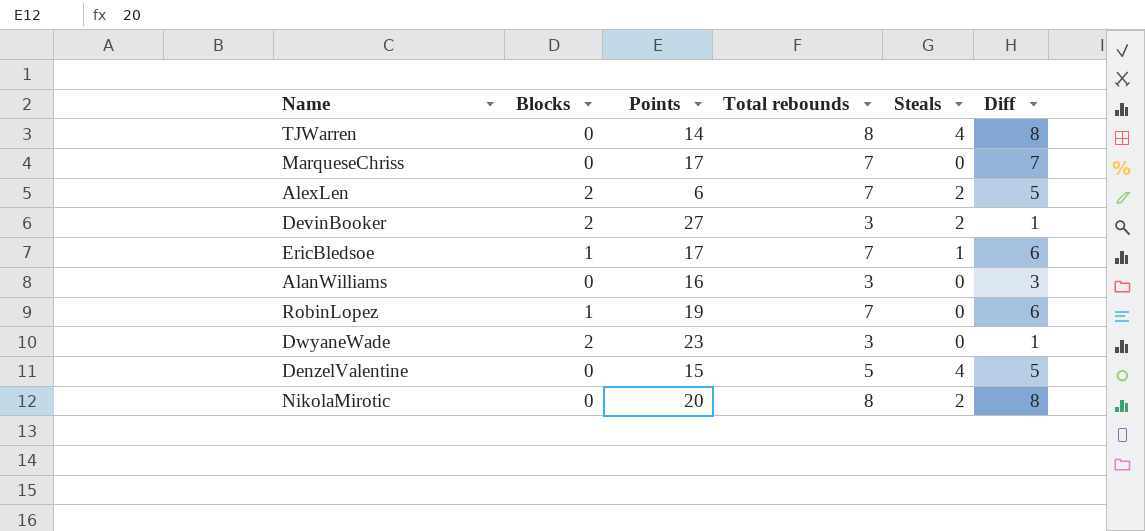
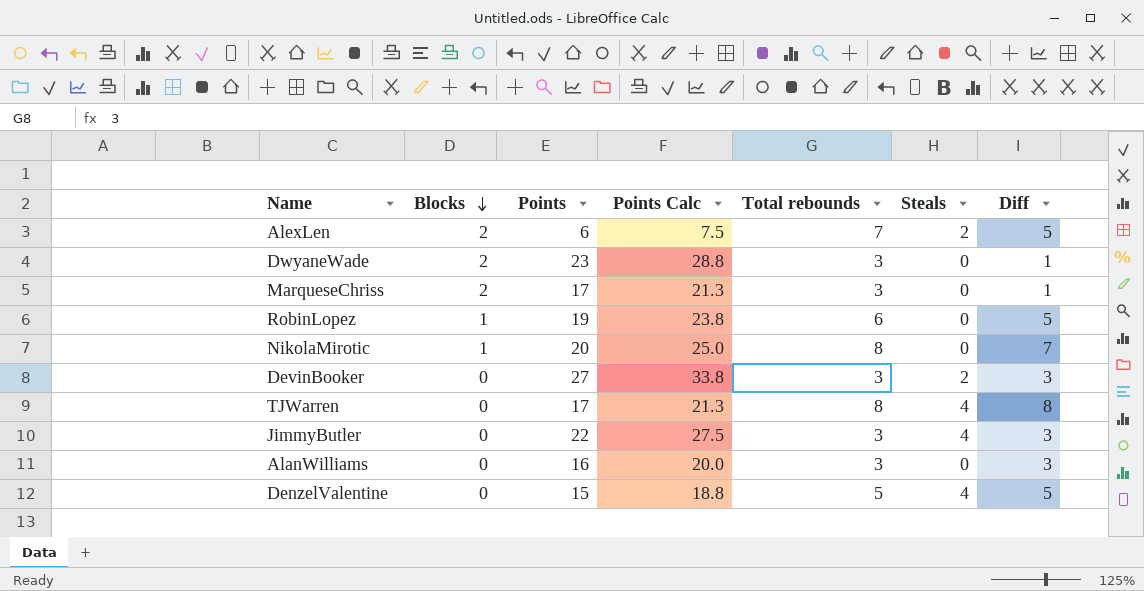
row order: none -> Blocks descending
column Points Calc | formula: none -> [Points] * 1.25
row EricBledsoe: 1 | 17 | 7 | 1 | 6 -> none
MarqueseChriss | Blocks: 0 -> 2
MarqueseChriss | Total rebounds: 7 -> 3
MarqueseChriss | Diff: 7 -> 1
RobinLopez | Total rebounds: 7 -> 6
RobinLopez | Diff: 6 -> 5
NikolaMirotic | Blocks: 0 -> 1
NikolaMirotic | Steals: 2 -> 0
NikolaMirotic | Diff: 8 -> 7
DevinBooker | Blocks: 2 -> 0
DevinBooker | Diff: 1 -> 3
TJWarren | Points: 14 -> 17
row JimmyButler: none -> 0 | 22 | 27.5 | 3 | 4 | 3

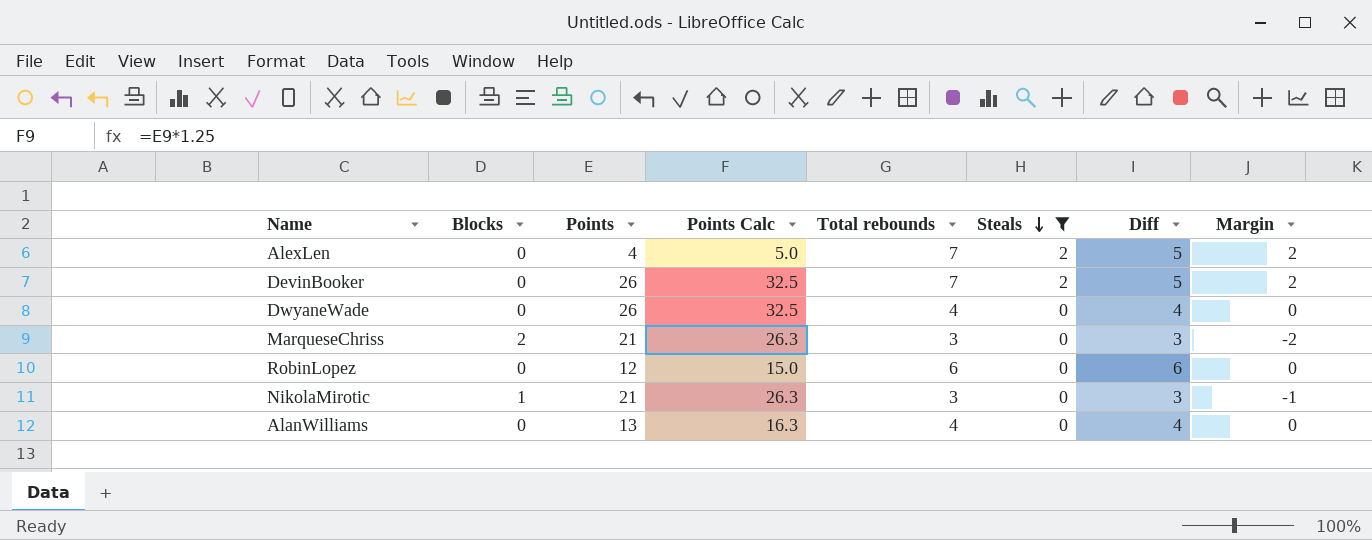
filter: none -> Steals != 4
row order: Blocks descending -> Steals descending
column Diff | formula: [Total rebounds] - [Blocks] -> [Total rebounds] - [Steals]
column Margin | formula: none -> [Steals] - [Blocks]
AlexLen | Blocks: 2 -> 0
AlexLen | Points: 6 -> 4
AlexLen | Points Calc: 7.5 -> 5.0
DevinBooker | Points: 27 -> 26
DevinBooker | Points Calc: 33.8 -> 32.5
DevinBooker | Total rebounds: 3 -> 7
DwyaneWade | Blocks: 2 -> 0
DwyaneWade | Points: 23 -> 26
DwyaneWade | Points Calc: 28.8 -> 32.5
DwyaneWade | Total rebounds: 3 -> 4
MarqueseChriss | Points: 17 -> 21
MarqueseChriss | Points Calc: 21.3 -> 26.3
RobinLopez | Blocks: 1 -> 0
RobinLopez | Points: 19 -> 12
RobinLopez | Points Calc: 23.8 -> 15.0
NikolaMirotic | Points: 20 -> 21
NikolaMirotic | Points Calc: 25.0 -> 26.3
NikolaMirotic | Total rebounds: 8 -> 3
AlanWilliams | Points: 16 -> 13
AlanWilliams | Points Calc: 20.0 -> 16.3
AlanWilliams | Total rebounds: 3 -> 4

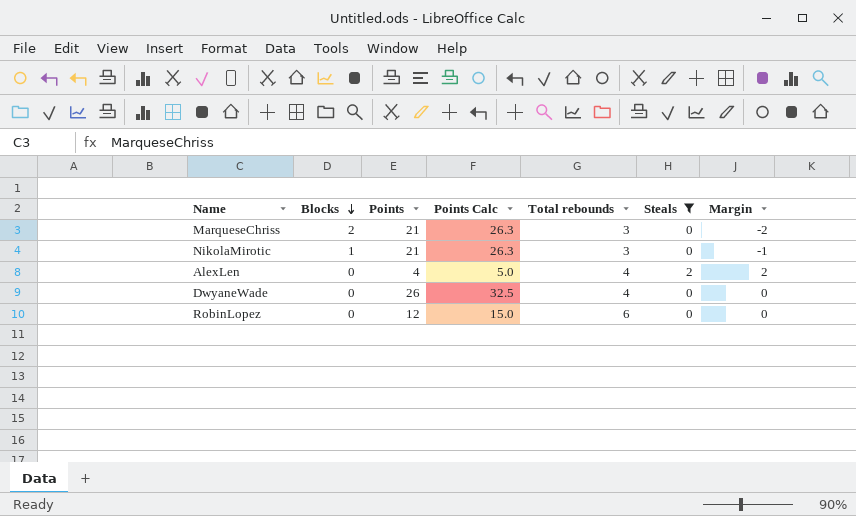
row order: Steals descending -> Blocks descending
column Diff | formula: [Total rebounds] - [Steals] -> none
row DevinBooker: 0 | 26 | 32.5 | 7 | 2 | 5 | 2 -> none
row AlanWilliams: 0 | 13 | 16.3 | 4 | 0 | 4 | 0 -> none
AlexLen | Total rebounds: 7 -> 4

